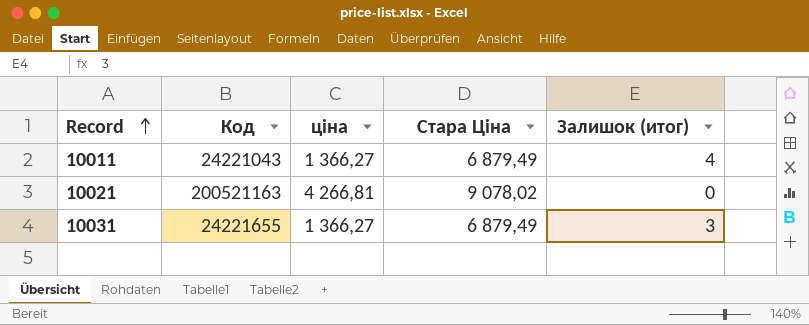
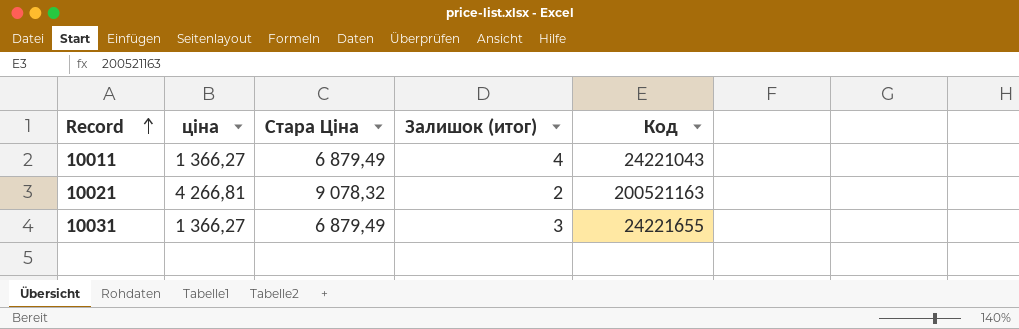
column Код | position: 2 -> 5
10021 | Стара Ціна: 9 078,02 -> 9 078,32
10021 | Залишок (итог): 0 -> 2

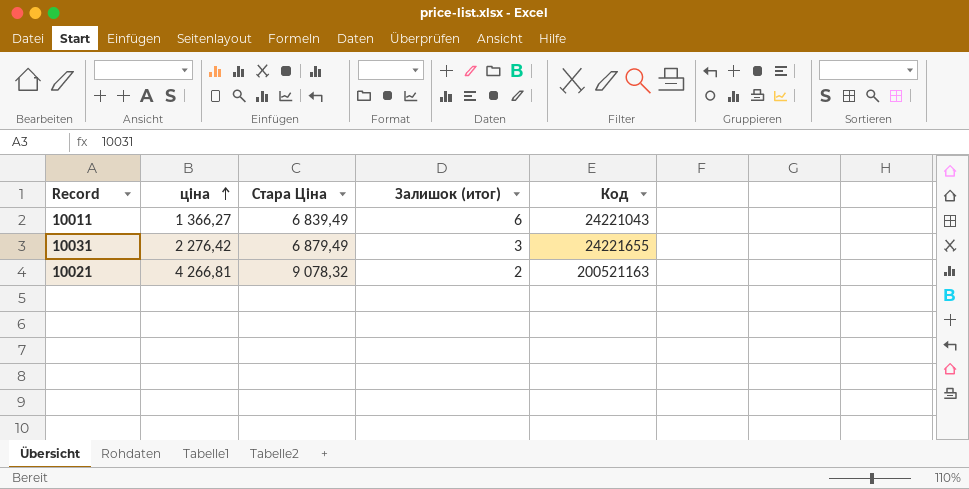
row order: Record ascending -> ціна ascending
10011 | Стара Ціна: 6 879,49 -> 6 839,49
10011 | Залишок (итог): 4 -> 6
10031 | ціна: 1 366,27 -> 2 276,42

